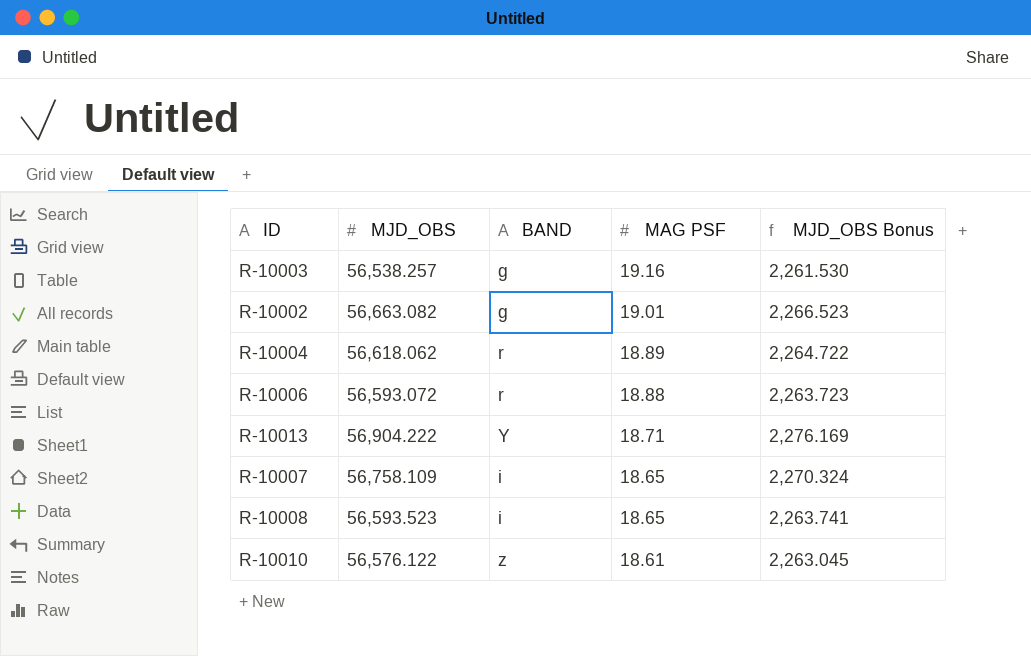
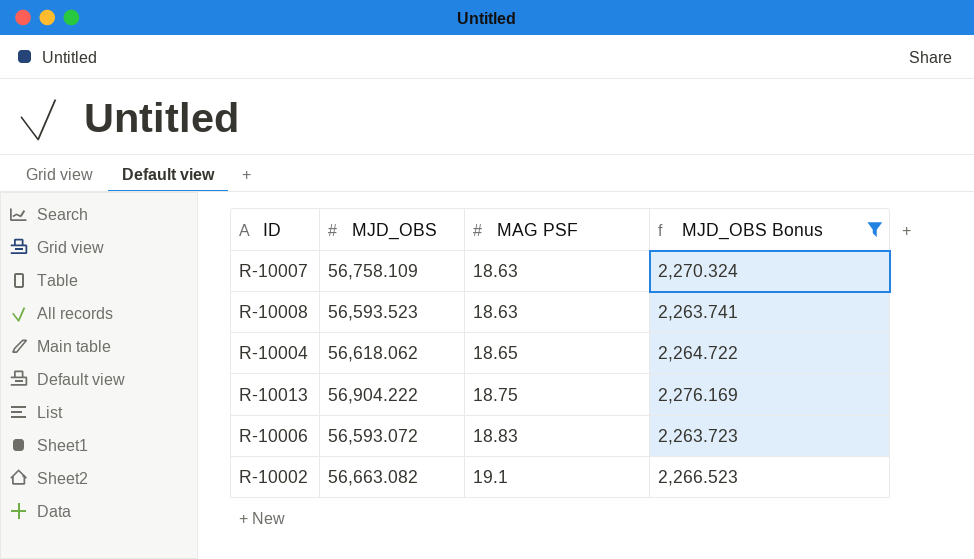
filter: none -> MJD_OBS Bonus >= 2,263.723
row order: MAG PSF descending -> MAG PSF ascending
column BAND | position: 3 -> none
R-10007 | MAG PSF: 18.65 -> 18.63
R-10008 | MAG PSF: 18.65 -> 18.63
R-10004 | MAG PSF: 18.89 -> 18.65
R-10013 | MAG PSF: 18.71 -> 18.75
R-10006 | MAG PSF: 18.88 -> 18.83
R-10002 | MAG PSF: 19.01 -> 19.1

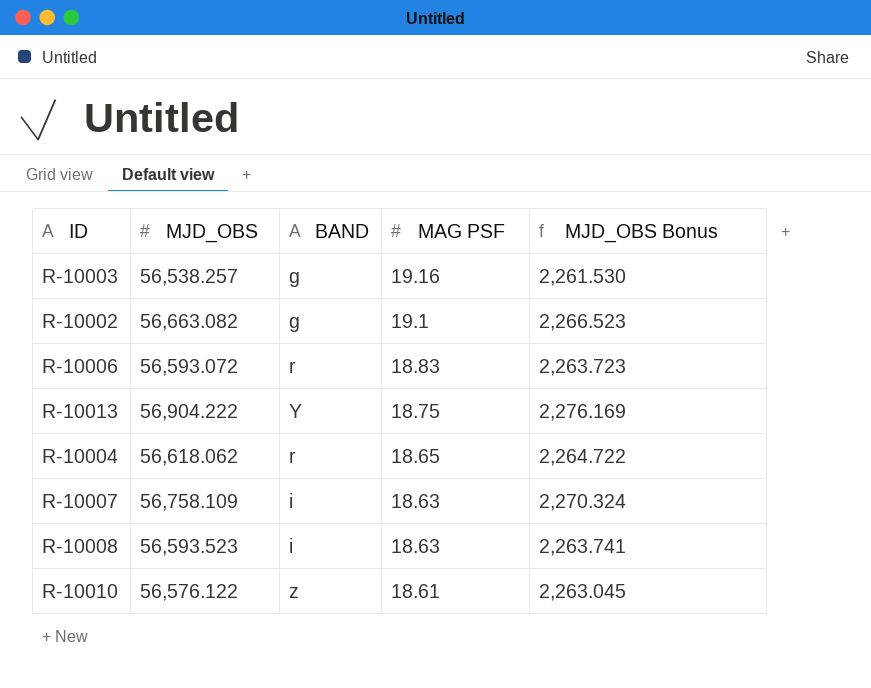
filter: MJD_OBS Bonus >= 2,263.723 -> none
row order: MAG PSF ascending -> MAG PSF descending
column BAND | position: none -> 3

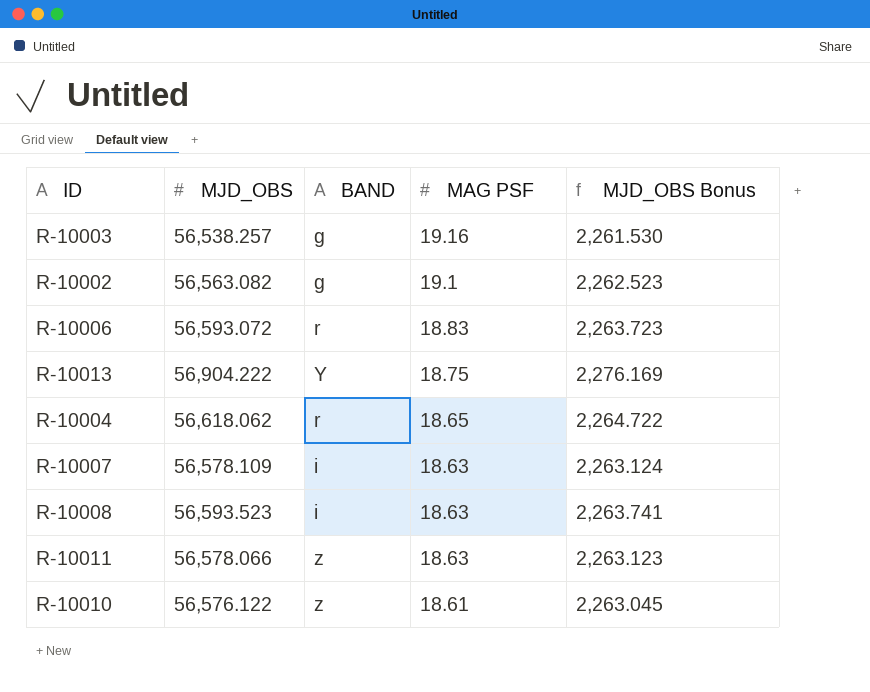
R-10002 | MJD_OBS: 56,663.082 -> 56,563.082
R-10002 | MJD_OBS Bonus: 2,266.523 -> 2,262.523
R-10007 | MJD_OBS: 56,758.109 -> 56,578.109
R-10007 | MJD_OBS Bonus: 2,270.324 -> 2,263.124
row R-10011: none -> 56,578.066 | z | 18.63 | 2,263.123

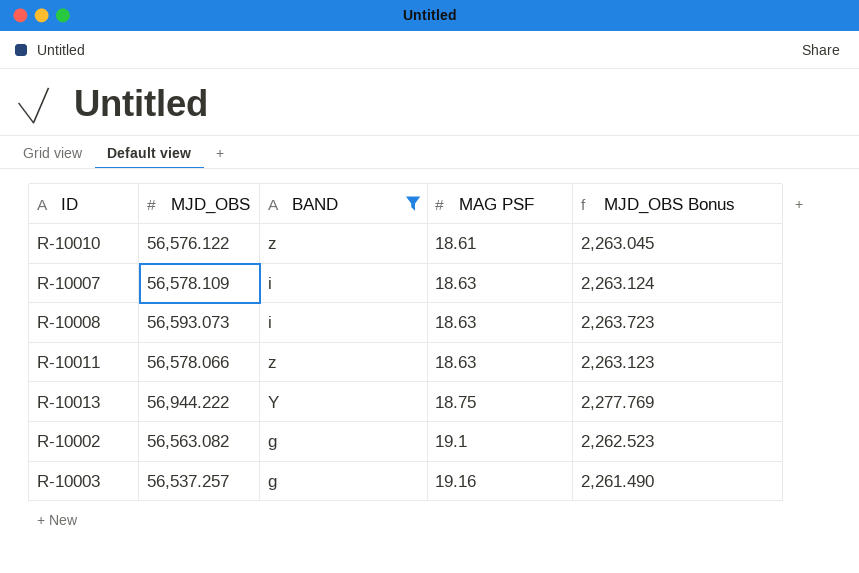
filter: none -> BAND != r
row order: MAG PSF descending -> MAG PSF ascending
R-10008 | MJD_OBS: 56,593.523 -> 56,593.073
R-10008 | MJD_OBS Bonus: 2,263.741 -> 2,263.723
R-10013 | MJD_OBS: 56,904.222 -> 56,944.222
R-10013 | MJD_OBS Bonus: 2,276.169 -> 2,277.769
R-10003 | MJD_OBS: 56,538.257 -> 56,537.257
R-10003 | MJD_OBS Bonus: 2,261.530 -> 2,261.490

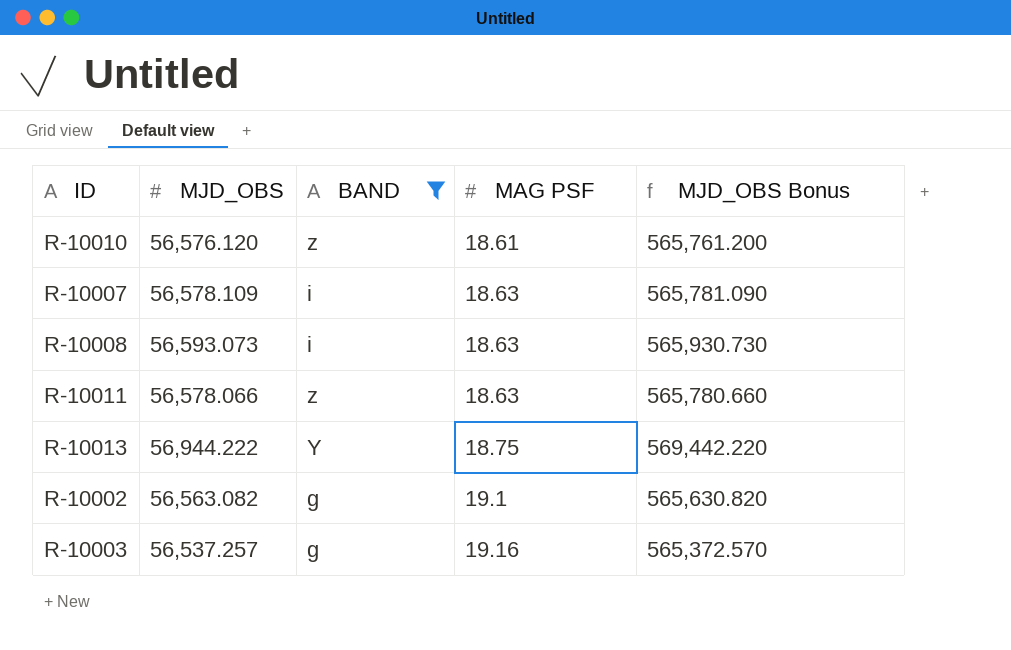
column MJD_OBS Bonus | formula: [MJD_OBS] * 0.04 -> [MJD_OBS] * 10
R-10010 | MJD_OBS: 56,576.122 -> 56,576.120

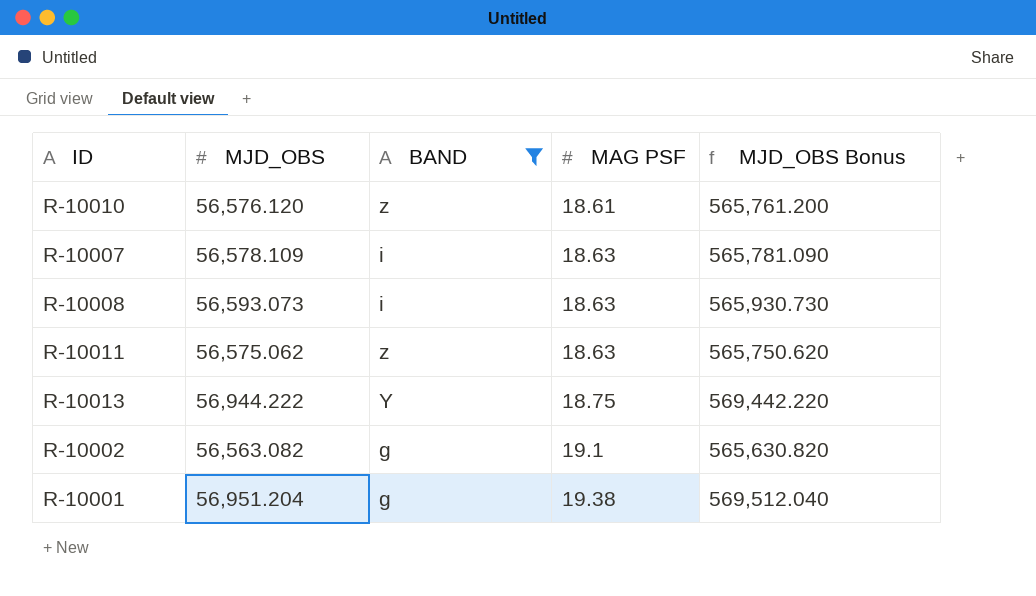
row R-10003: 56,537.257 | g | 19.16 | 565,372.570 -> none
R-10011 | MJD_OBS: 56,578.066 -> 56,575.062
R-10011 | MJD_OBS Bonus: 565,780.660 -> 565,750.620
row R-10001: none -> 56,951.204 | g | 19.38 | 569,512.040

